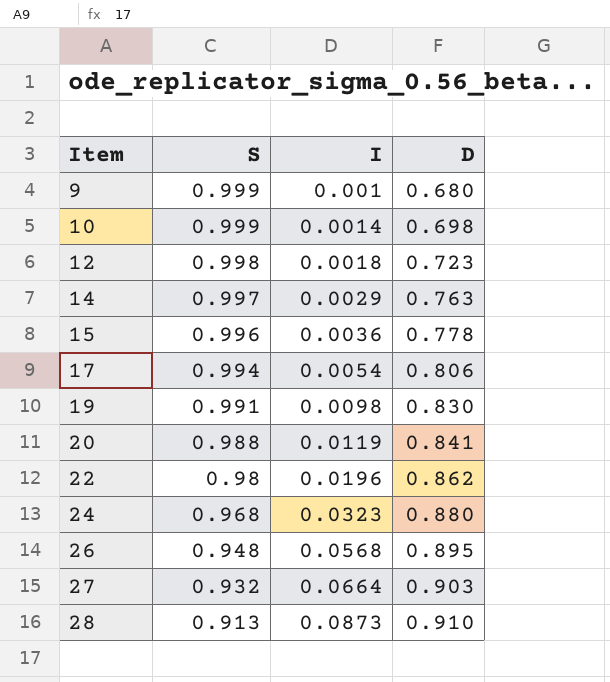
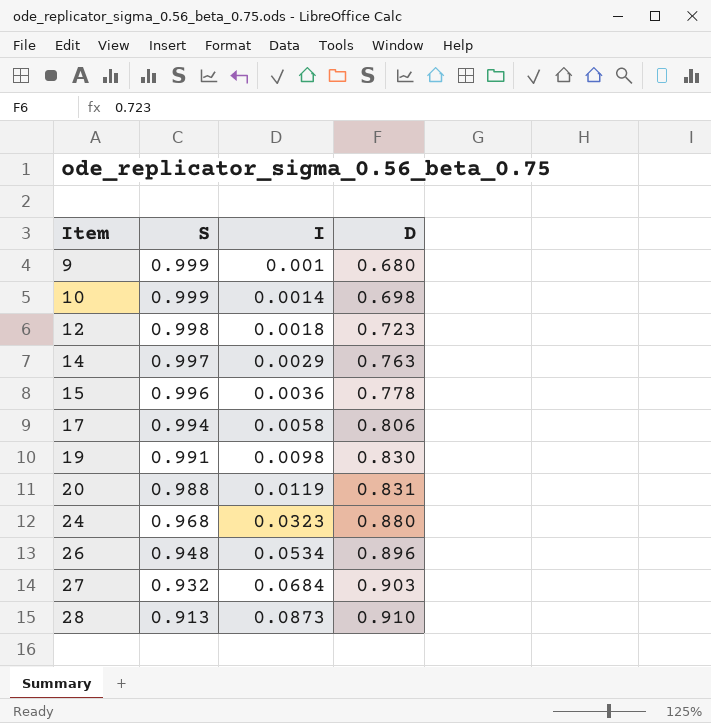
row 22: 0.98 | 0.0196 | 0.862 -> none
17 | I: 0.0054 -> 0.0058
20 | D: 0.841 -> 0.831
26 | I: 0.0568 -> 0.0534
26 | D: 0.895 -> 0.896
27 | I: 0.0664 -> 0.0684

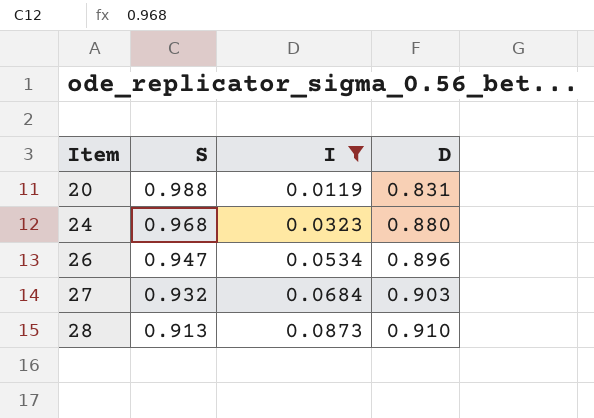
filter: none -> I >= 0.0119
26 | S: 0.948 -> 0.947

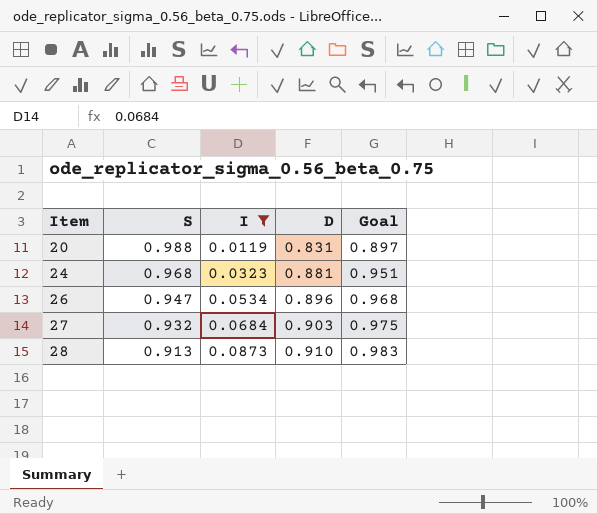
column Goal | formula: none -> [D] * 1.08
24 | D: 0.880 -> 0.881

